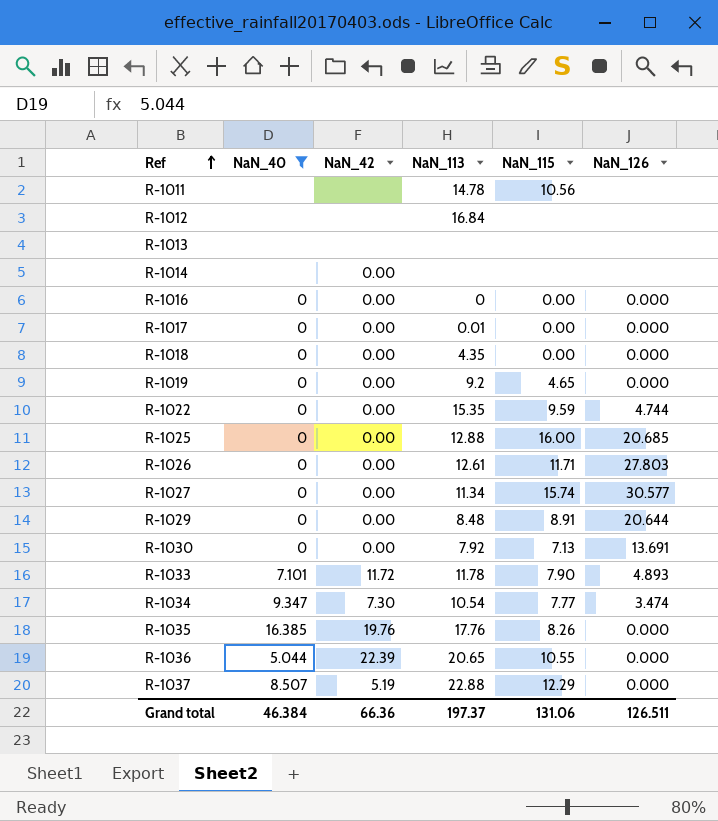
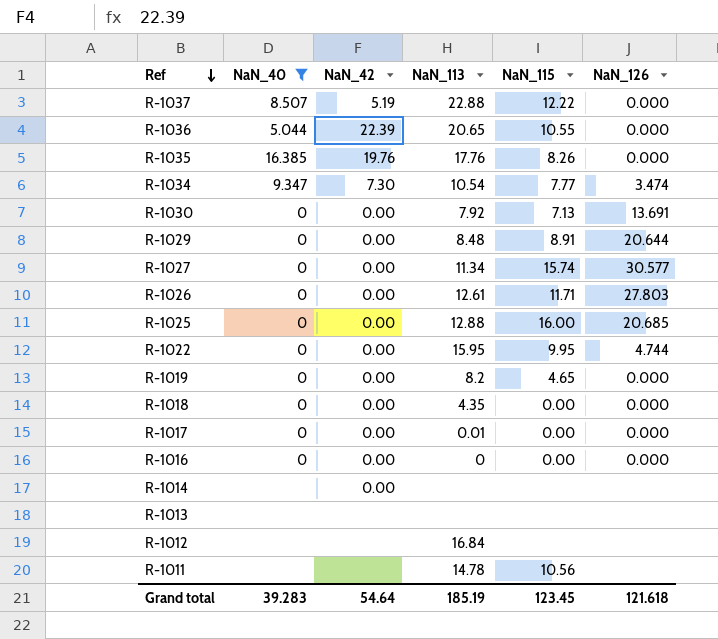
row order: Ref ascending -> Ref descending
row R-1033: 7.101 | 11.72 | 11.78 | 7.90 | 4.893 -> none
R-1037 | NaN_115: 12.29 -> 12.22
R-1022 | NaN_113: 15.35 -> 15.95
R-1022 | NaN_115: 9.59 -> 9.95
R-1019 | NaN_113: 9.2 -> 8.2
Grand total | NaN_40: 46.384 -> 39.283
Grand total | NaN_42: 66.36 -> 54.64
Grand total | NaN_113: 197.37 -> 185.19
Grand total | NaN_115: 131.06 -> 123.45
Grand total | NaN_126: 126.511 -> 121.618

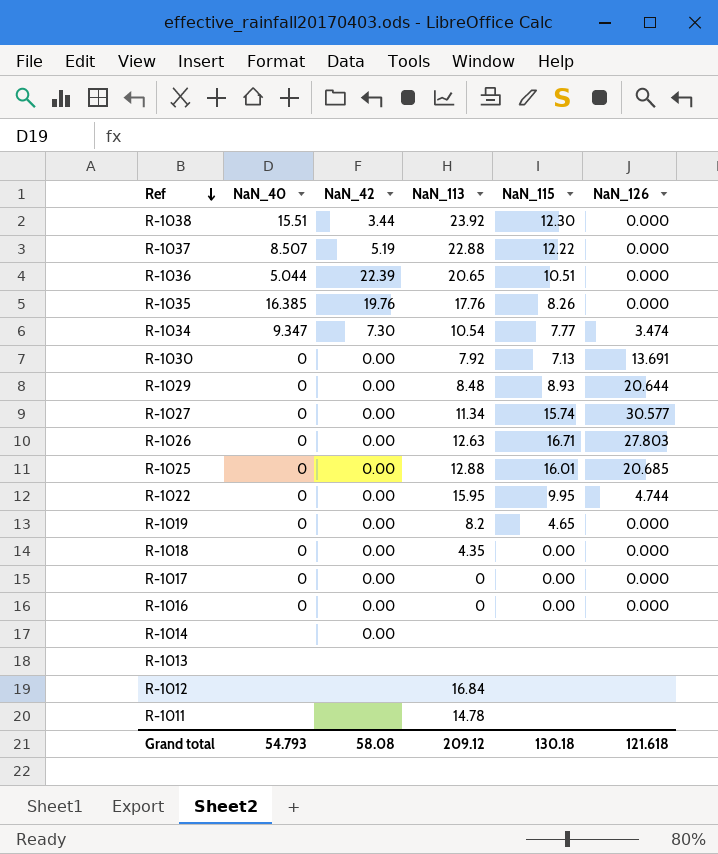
filter: NaN_40 != 15.51 -> none
R-1036 | NaN_115: 10.55 -> 10.51
R-1029 | NaN_115: 8.91 -> 8.93
R-1026 | NaN_113: 12.61 -> 12.63
R-1026 | NaN_115: 11.71 -> 16.71
R-1025 | NaN_115: 16.00 -> 16.01
R-1017 | NaN_113: 0.01 -> 0
R-1011 | NaN_115: 10.56 -> none
Grand total | NaN_40: 39.283 -> 54.793
Grand total | NaN_42: 54.64 -> 58.08
Grand total | NaN_113: 185.19 -> 209.12
Grand total | NaN_115: 123.45 -> 130.18

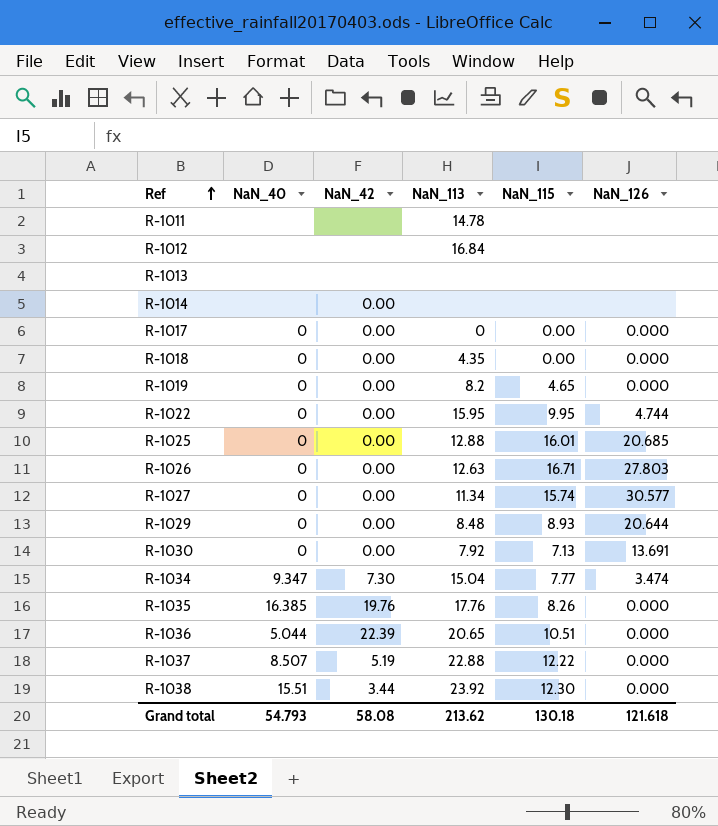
row order: Ref descending -> Ref ascending
row R-1016: 0 | 0.00 | 0 | 0.00 | 0.000 -> none
R-1034 | NaN_113: 10.54 -> 15.04
Grand total | NaN_113: 209.12 -> 213.62

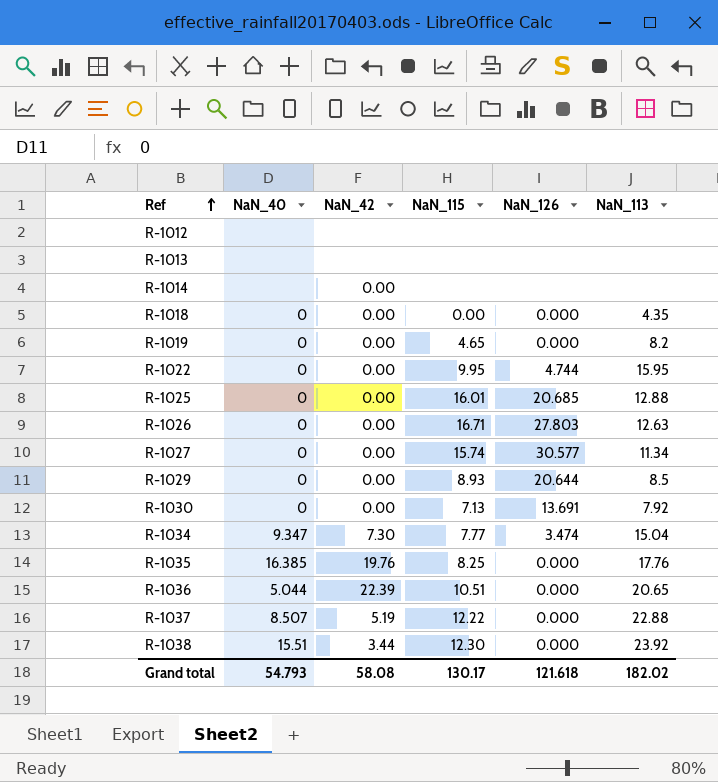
column NaN_113 | position: 4 -> 6
row R-1011: none | none | 14.78 | none | none -> none
row R-1017: 0 | 0.00 | 0 | 0.00 | 0.000 -> none
R-1012 | NaN_113: 16.84 -> none
R-1029 | NaN_113: 8.48 -> 8.5
R-1035 | NaN_115: 8.26 -> 8.25
Grand total | NaN_115: 130.18 -> 130.17
Grand total | NaN_113: 213.62 -> 182.02

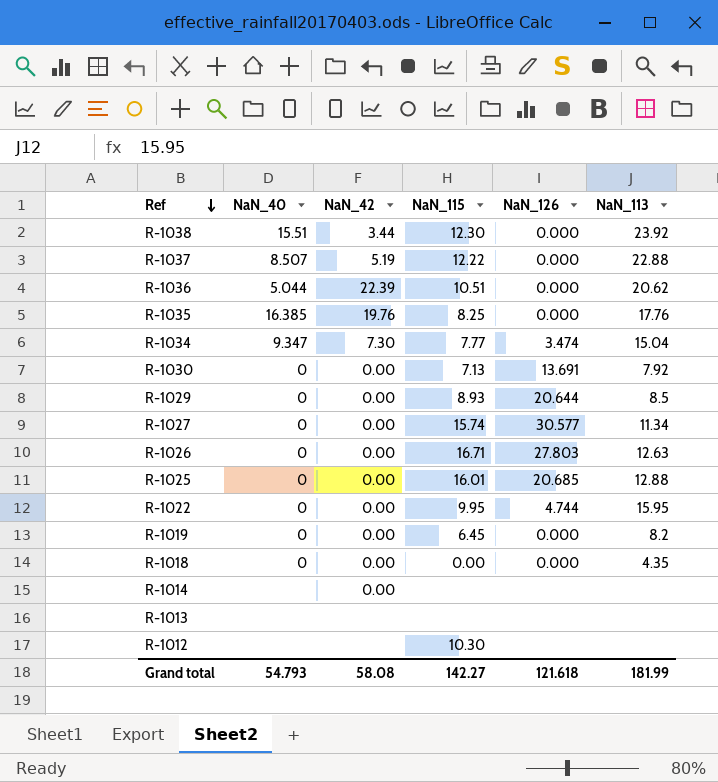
row order: Ref ascending -> Ref descending
R-1036 | NaN_113: 20.65 -> 20.62
R-1019 | NaN_115: 4.65 -> 6.45
R-1012 | NaN_115: none -> 10.30
Grand total | NaN_115: 130.17 -> 142.27
Grand total | NaN_113: 182.02 -> 181.99

